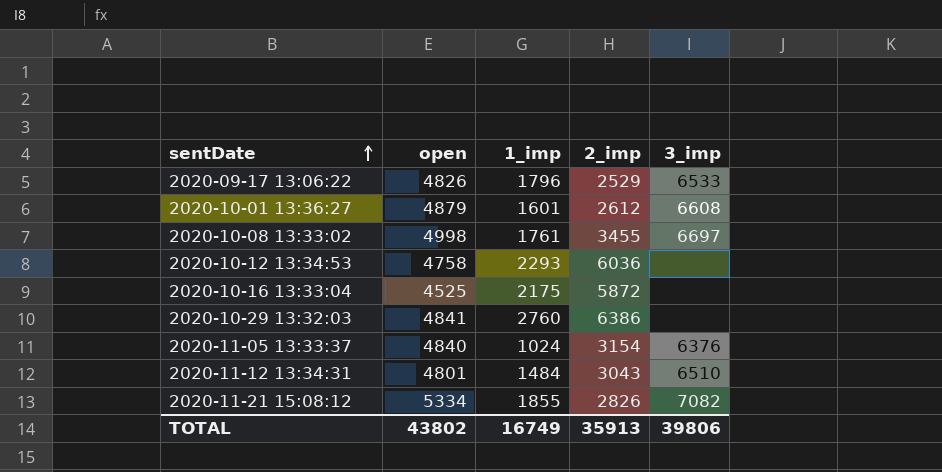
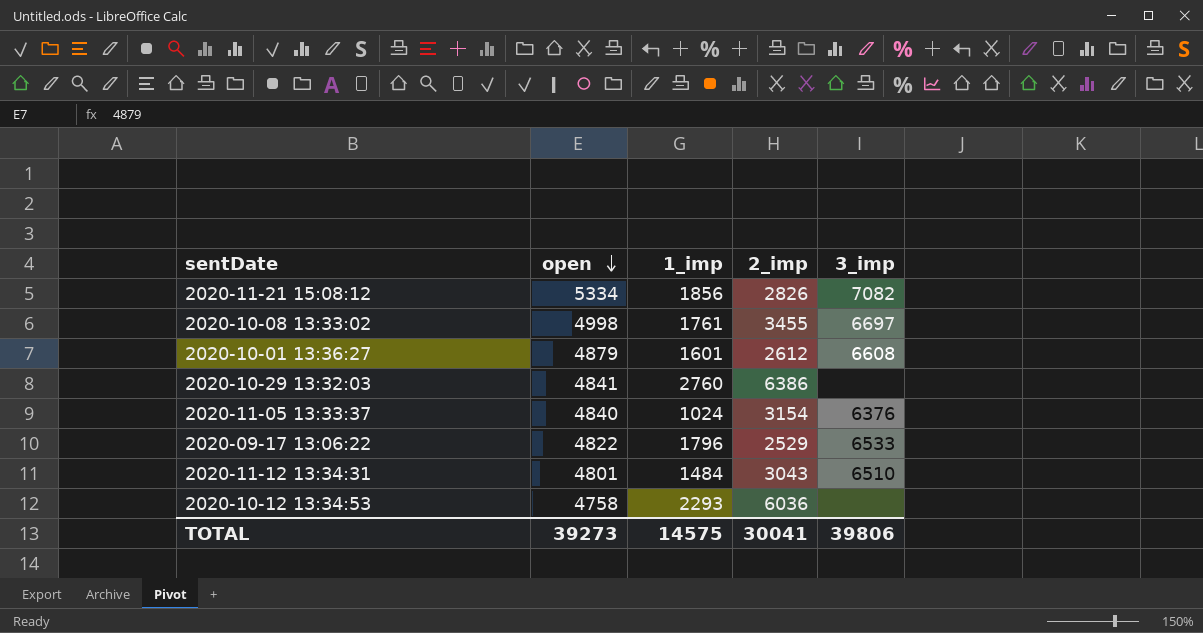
row order: sentDate ascending -> open descending
row 2020-10-16 13:33:04: 4525 | 2175 | 5872 | none -> none
2020-11-21 15:08:12 | 1_imp: 1855 -> 1856
2020-09-17 13:06:22 | open: 4826 -> 4822
TOTAL | open: 43802 -> 39273
TOTAL | 1_imp: 16749 -> 14575
TOTAL | 2_imp: 35913 -> 30041

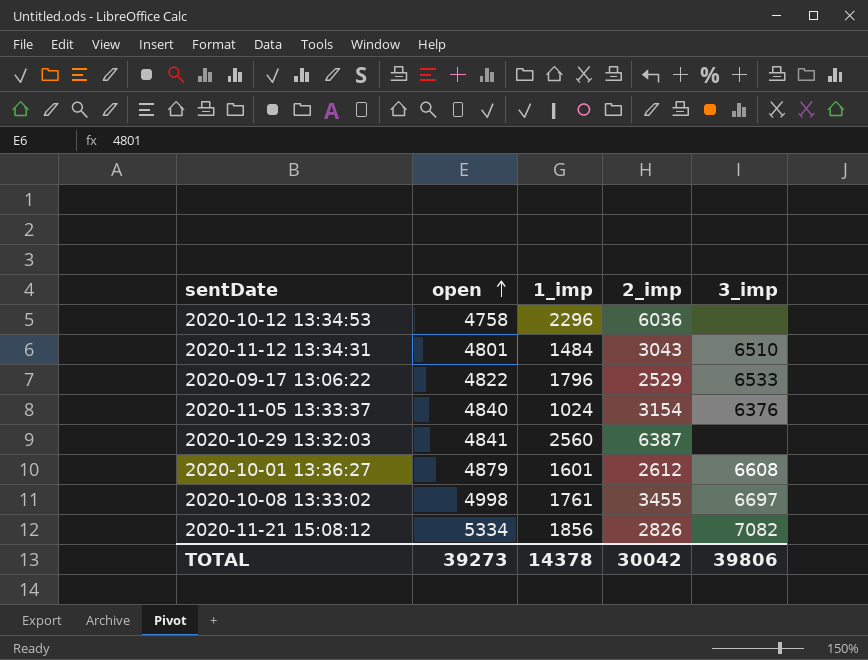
row order: open descending -> open ascending
2020-10-12 13:34:53 | 1_imp: 2293 -> 2296
2020-10-29 13:32:03 | 1_imp: 2760 -> 2560
2020-10-29 13:32:03 | 2_imp: 6386 -> 6387
TOTAL | 1_imp: 14575 -> 14378
TOTAL | 2_imp: 30041 -> 30042

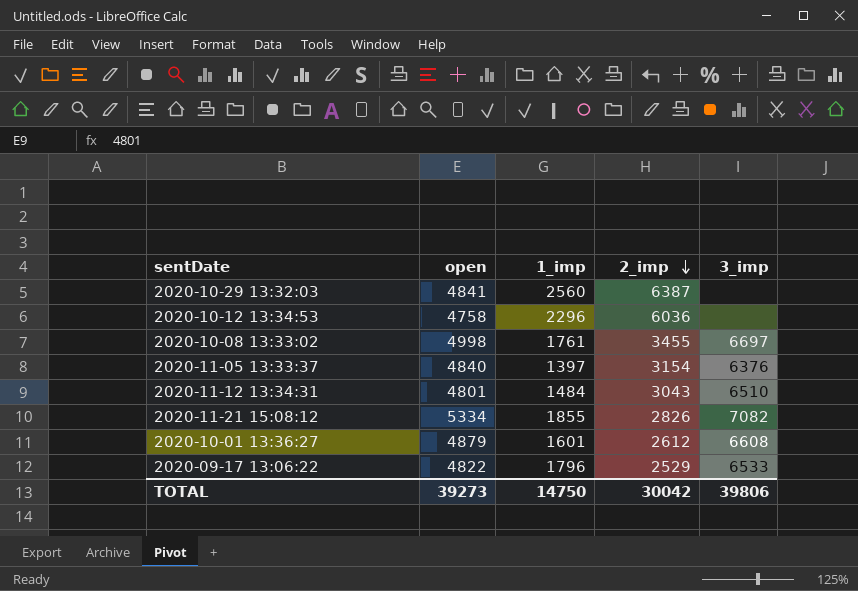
row order: open ascending -> 2_imp descending
2020-11-05 13:33:37 | 1_imp: 1024 -> 1397
2020-11-21 15:08:12 | 1_imp: 1856 -> 1855
TOTAL | 1_imp: 14378 -> 14750

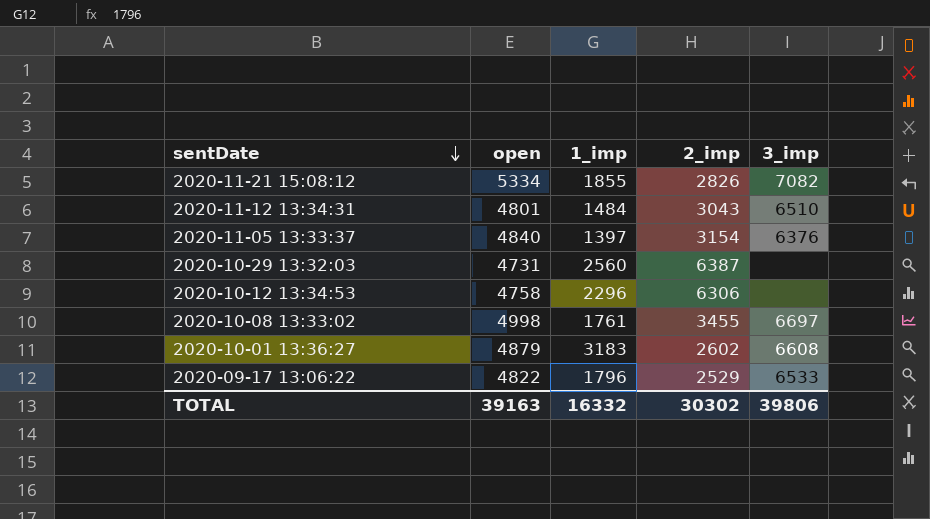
row order: 2_imp descending -> sentDate descending
2020-10-29 13:32:03 | open: 4841 -> 4731
2020-10-12 13:34:53 | 2_imp: 6036 -> 6306
2020-10-01 13:36:27 | 1_imp: 1601 -> 3183
2020-10-01 13:36:27 | 2_imp: 2612 -> 2602
TOTAL | open: 39273 -> 39163
TOTAL | 1_imp: 14750 -> 16332
TOTAL | 2_imp: 30042 -> 30302

